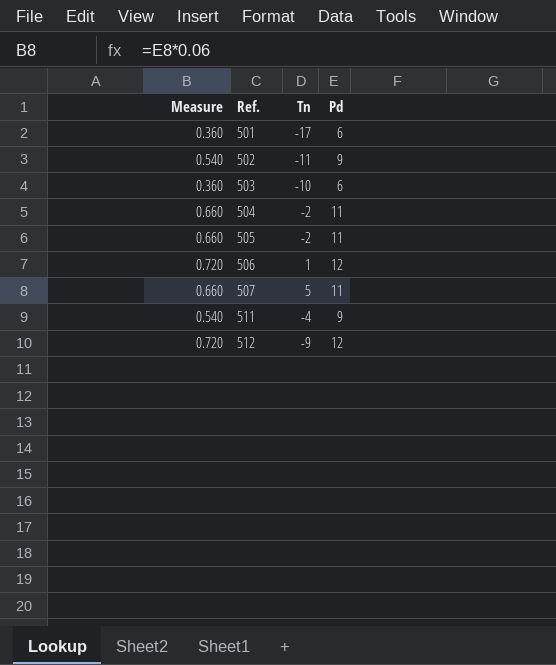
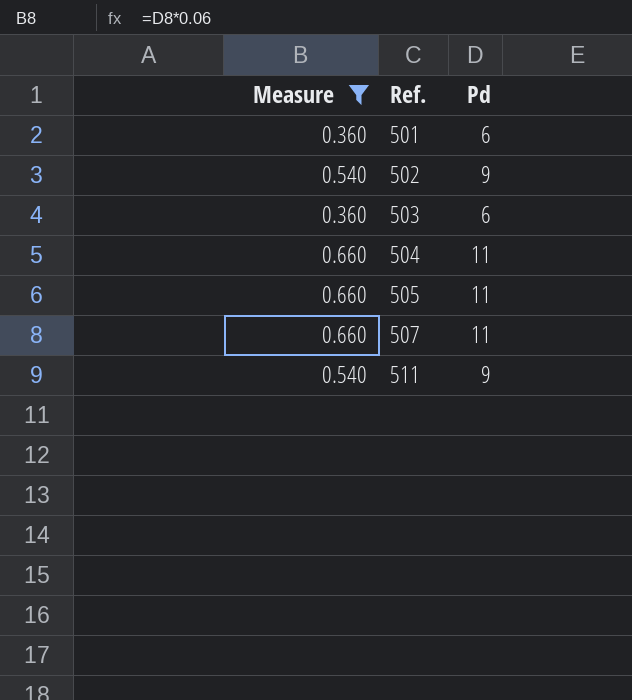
filter: none -> Measure != 0.720
column Tn | position: 3 -> none

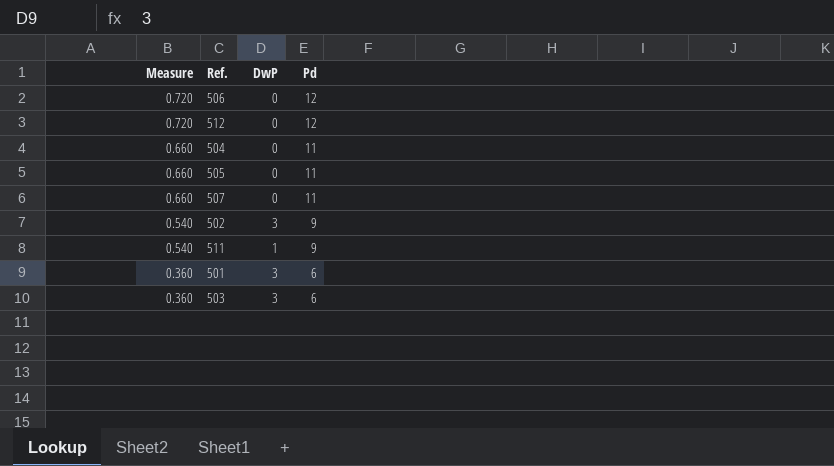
filter: Measure != 0.720 -> none
row order: Ref. ascending -> Measure descending
column DwP | position: none -> 3

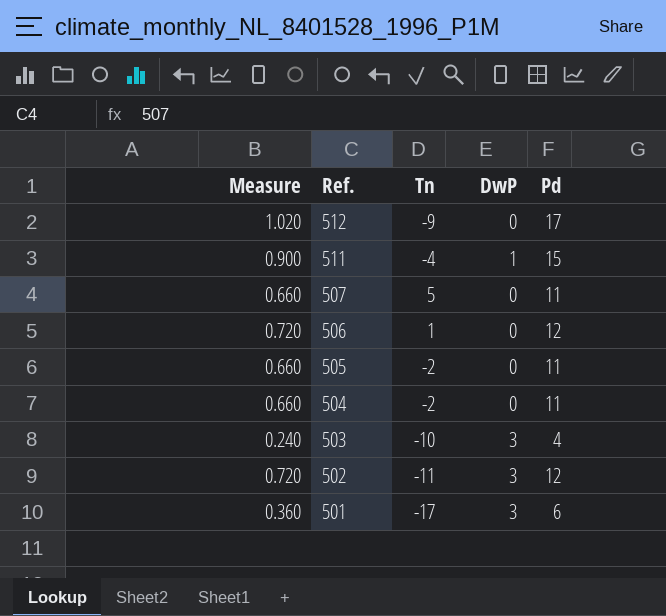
row order: Measure descending -> Ref. descending
column Tn | position: none -> 3
512 | Measure: 0.720 -> 1.020
512 | Pd: 12 -> 17
511 | Measure: 0.540 -> 0.900
511 | Pd: 9 -> 15
503 | Measure: 0.360 -> 0.240
503 | Pd: 6 -> 4
502 | Measure: 0.540 -> 0.720
502 | Pd: 9 -> 12

